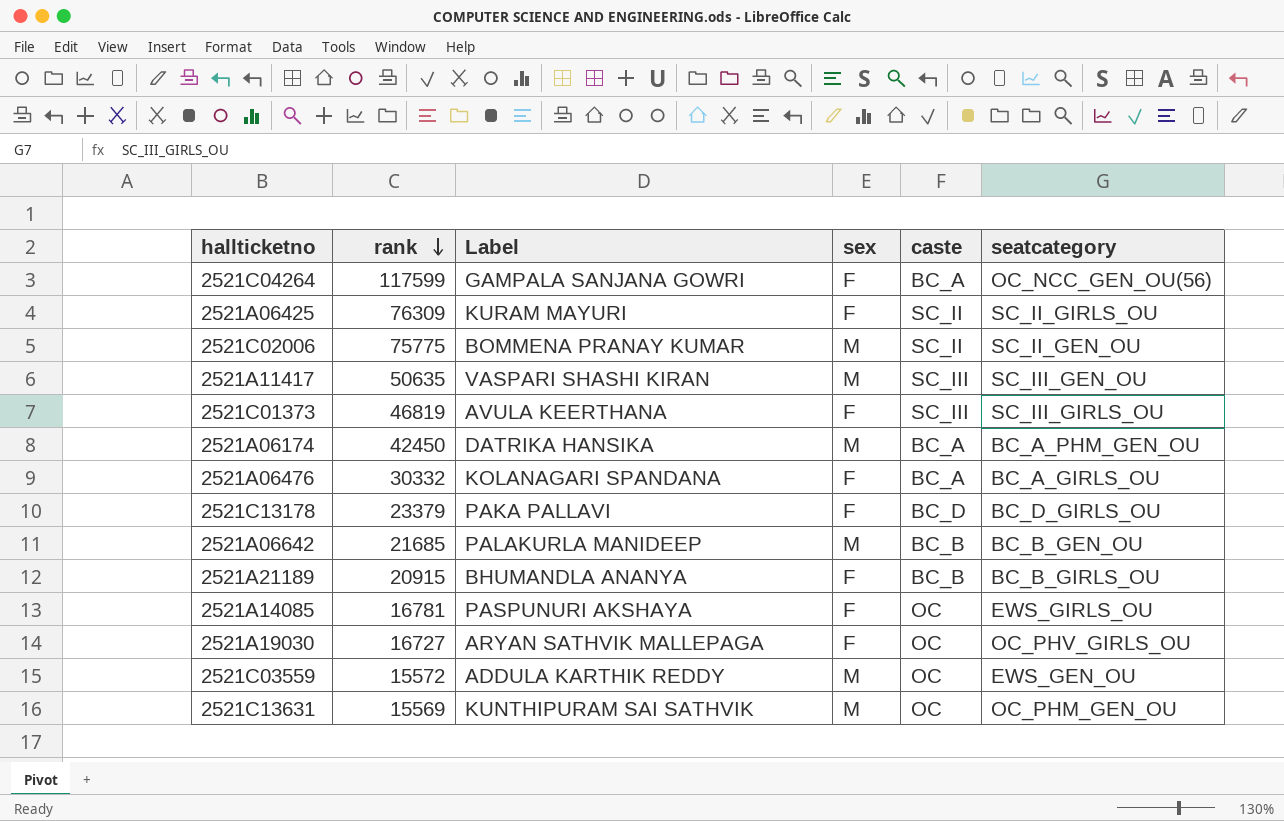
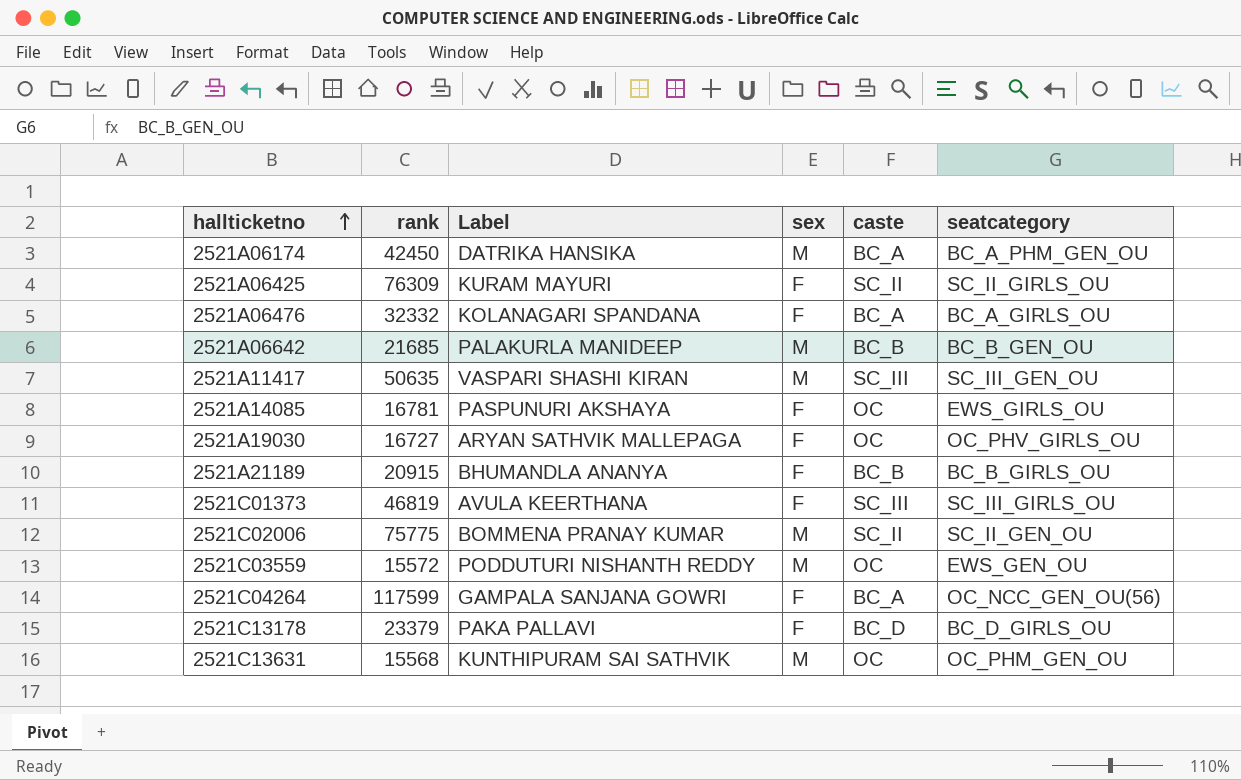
row order: rank descending -> hallticketno ascending
2521A06476 | rank: 30332 -> 32332
2521C03559 | Label: ADDULA KARTHIK REDDY -> PODDUTURI NISHANTH REDDY
2521C13631 | rank: 15569 -> 15568

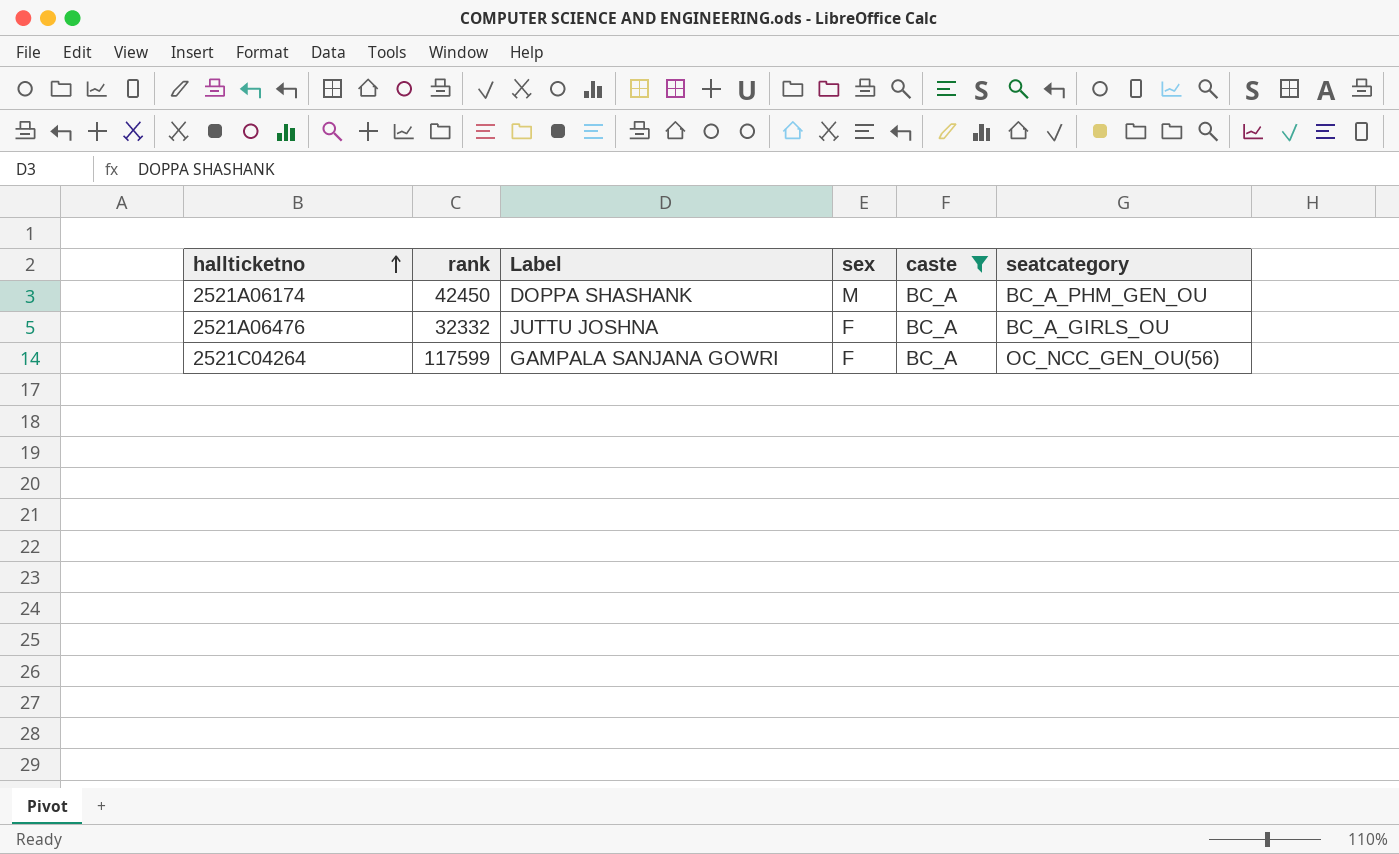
filter: none -> caste = BC_A
2521A06174 | Label: DATRIKA HANSIKA -> DOPPA SHASHANK
2521A06476 | Label: KOLANAGARI SPANDANA -> JUTTU JOSHNA

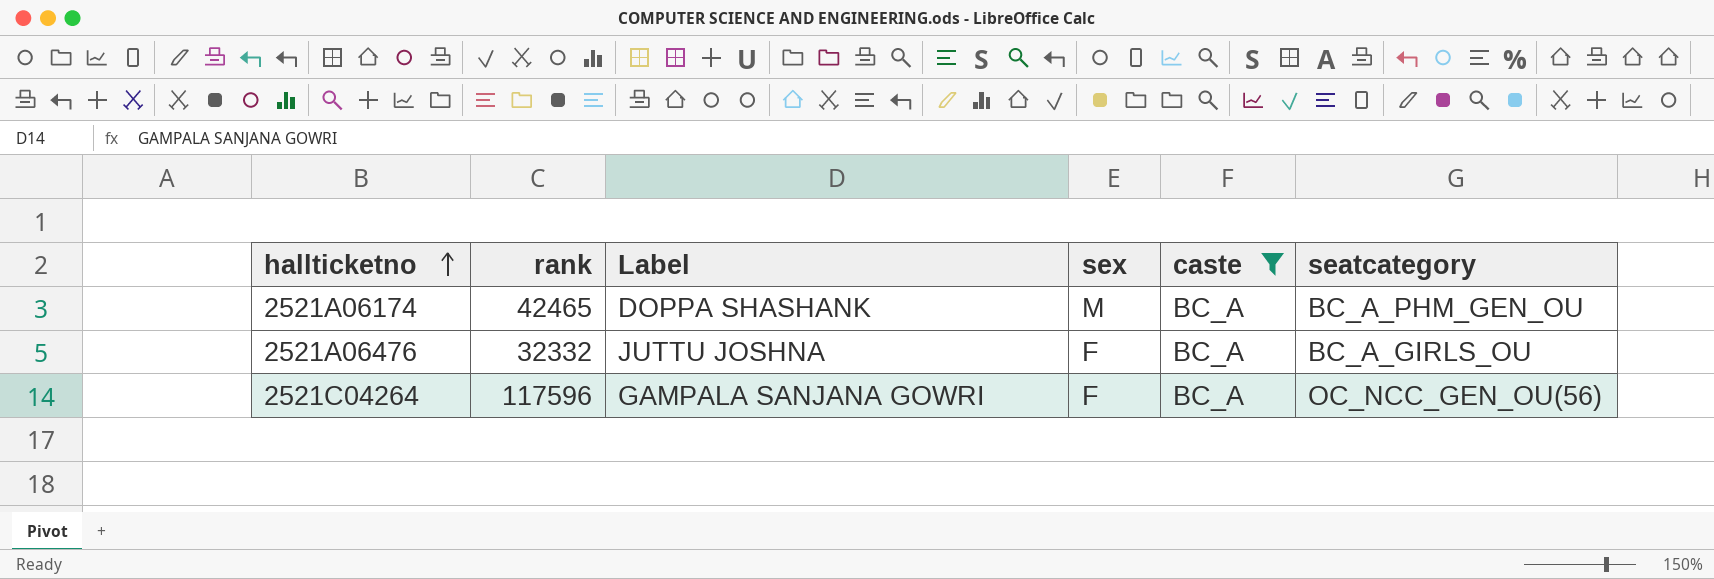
2521A06174 | rank: 42450 -> 42465
2521C04264 | rank: 117599 -> 117596

